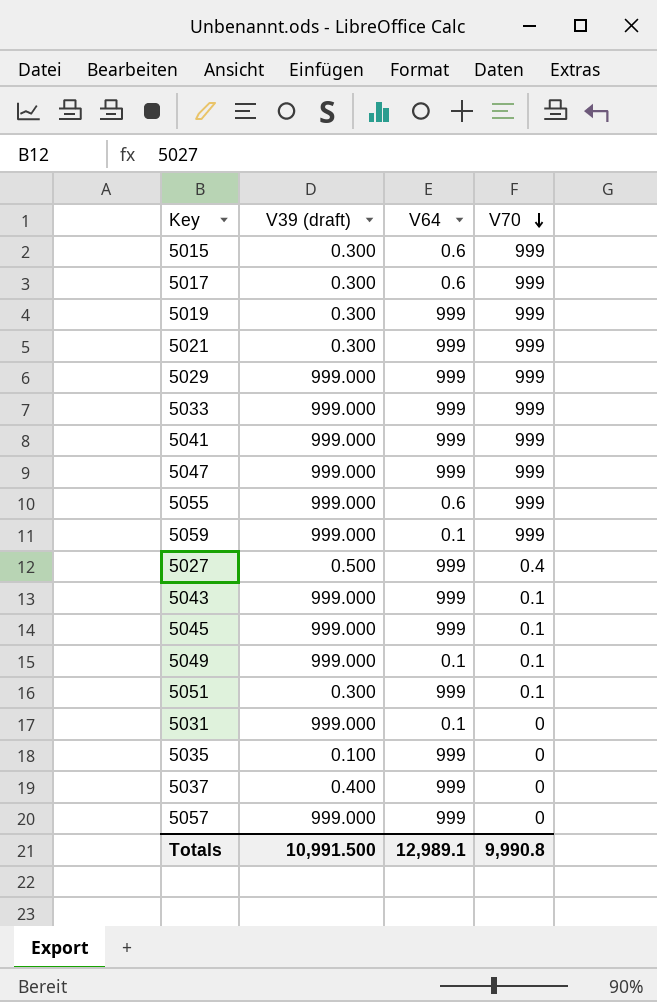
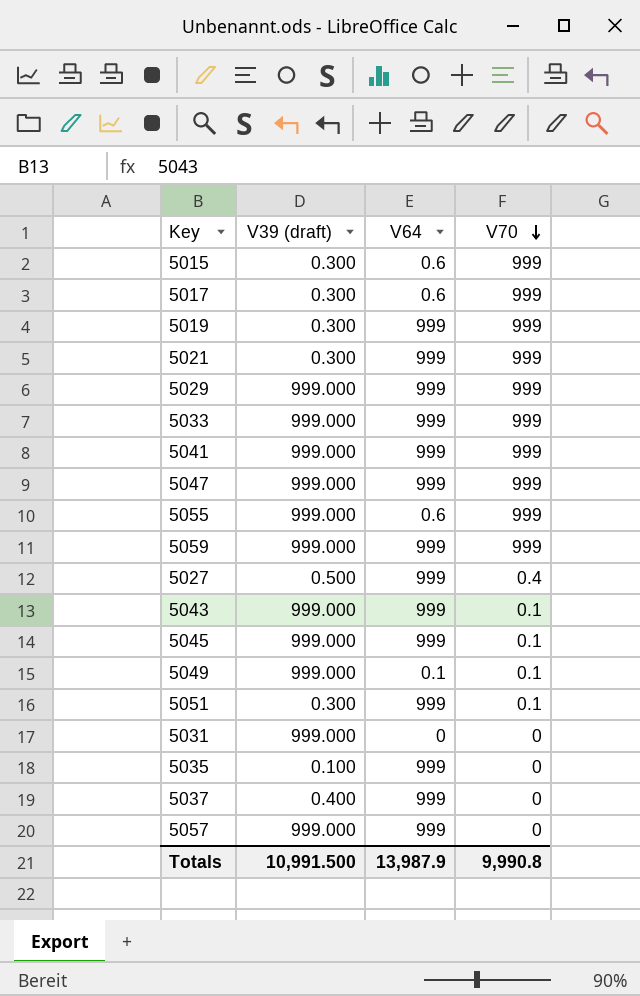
5059 | V64: 0.1 -> 999
5031 | V64: 0.1 -> 0
Totals | V64: 12,989.1 -> 13,987.9

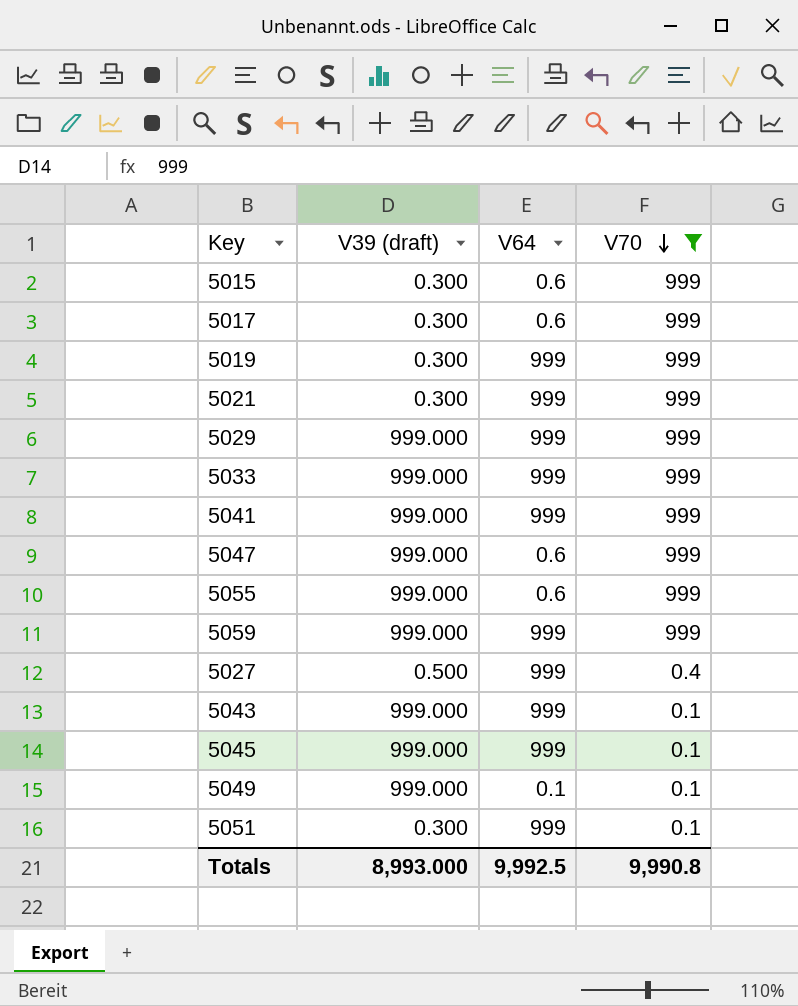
filter: none -> V70 != 0
5047 | V64: 999 -> 0.6
Totals | V39 (draft): 10,991.500 -> 8,993.000
Totals | V64: 13,987.9 -> 9,992.5

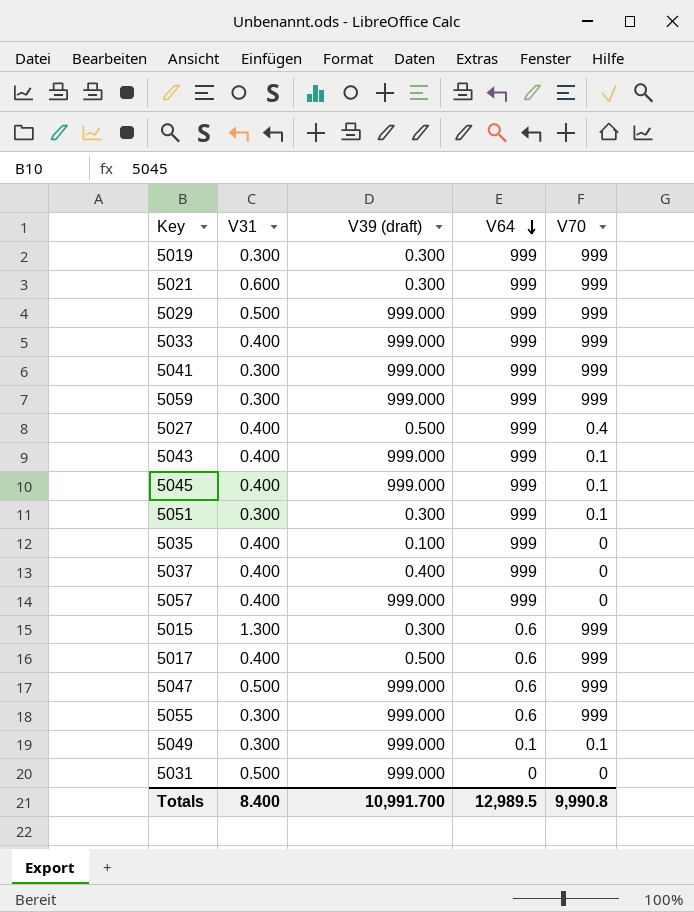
filter: V70 != 0 -> none
row order: V70 descending -> V64 descending
column V31 | position: none -> 2
5017 | V39 (draft): 0.300 -> 0.500
Totals | V39 (draft): 8,993.000 -> 10,991.700
Totals | V64: 9,992.5 -> 12,989.5

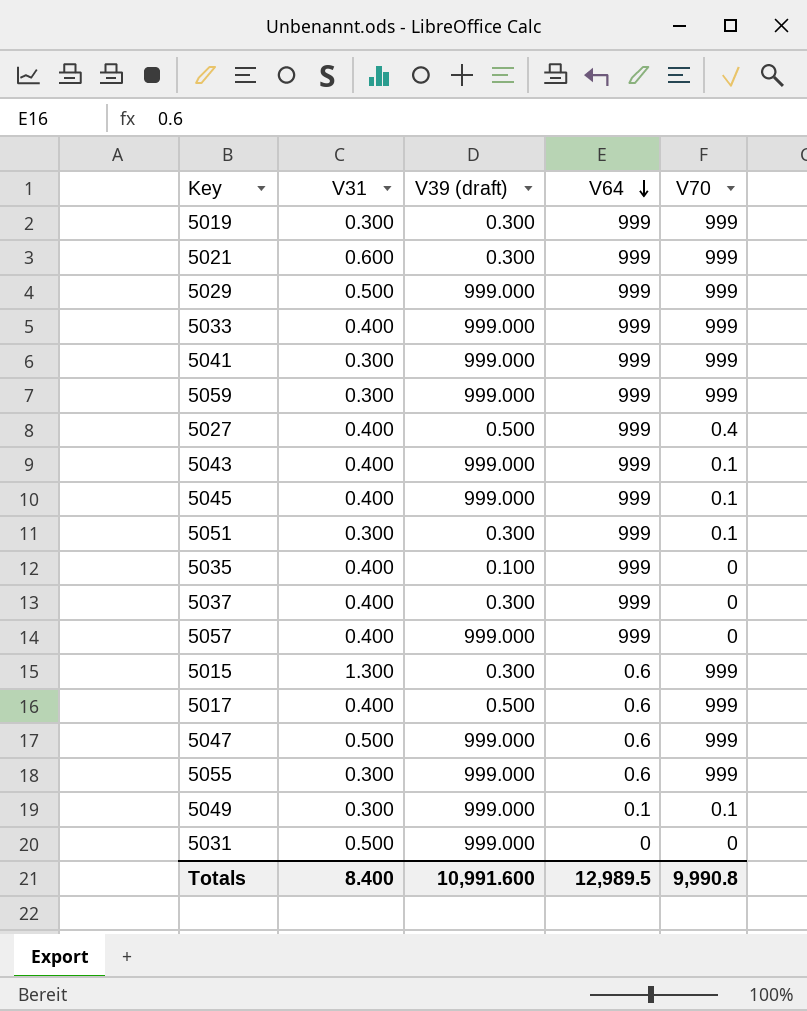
5037 | V39 (draft): 0.400 -> 0.300
Totals | V39 (draft): 10,991.700 -> 10,991.600

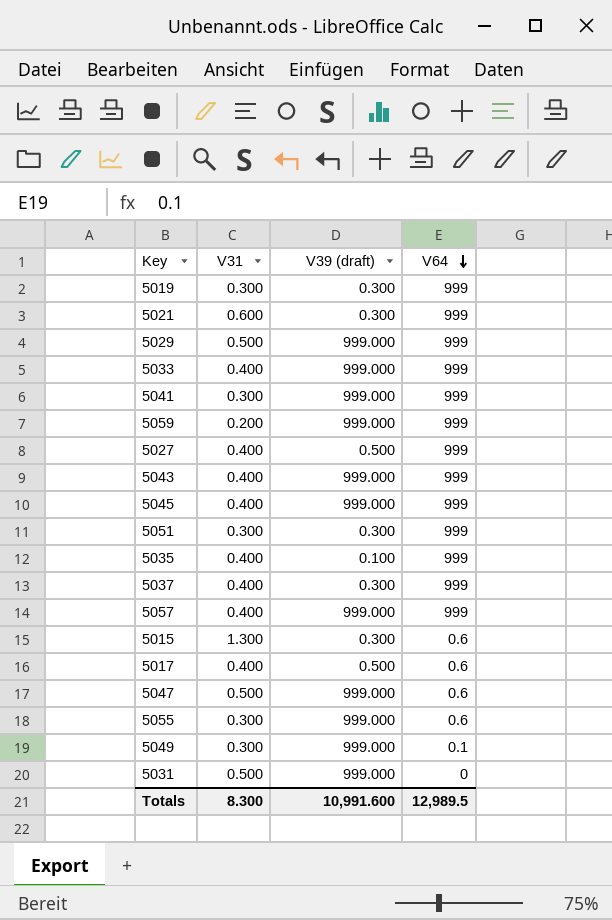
column V70 | position: 5 -> none
5059 | V31: 0.300 -> 0.200
Totals | V31: 8.400 -> 8.300

